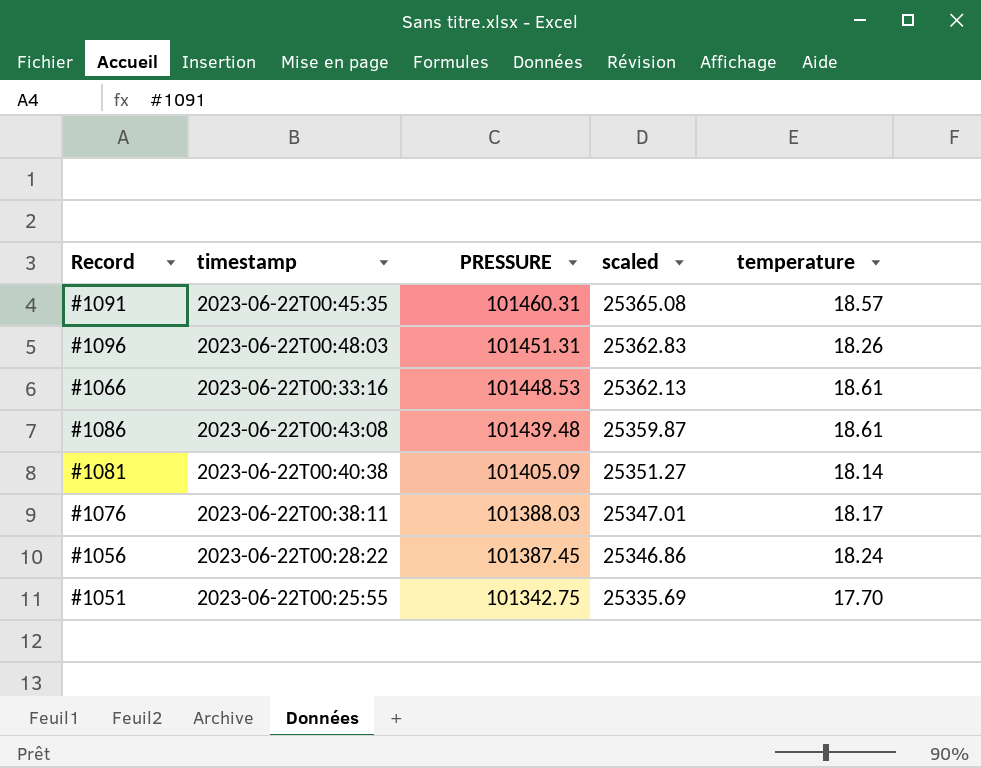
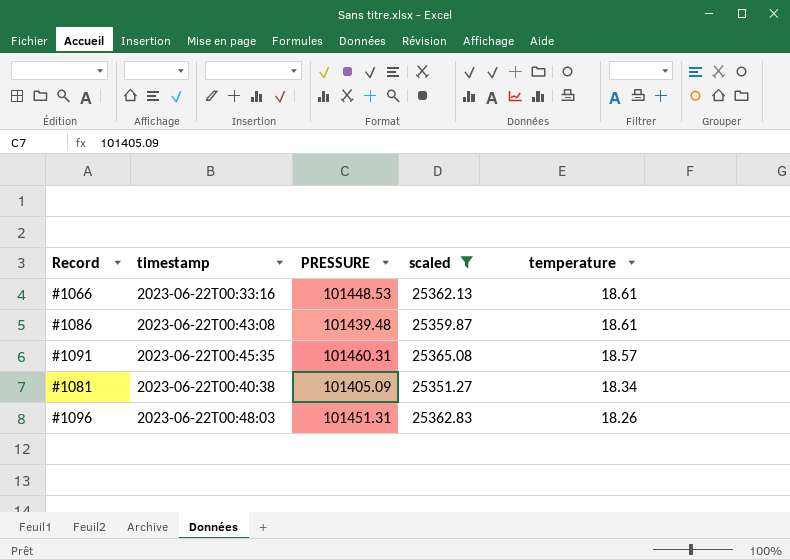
filter: none -> scaled >= 25351.27
row order: PRESSURE descending -> temperature descending
#1081 | temperature: 18.14 -> 18.34

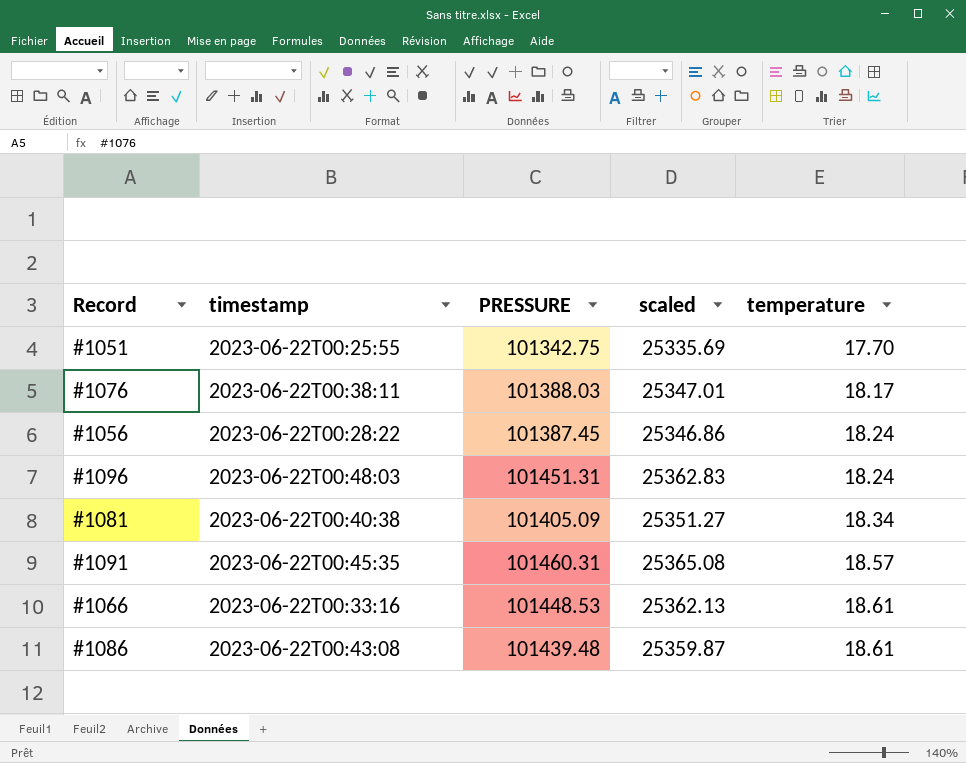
filter: scaled >= 25351.27 -> none
row order: temperature descending -> temperature ascending
#1096 | temperature: 18.26 -> 18.24

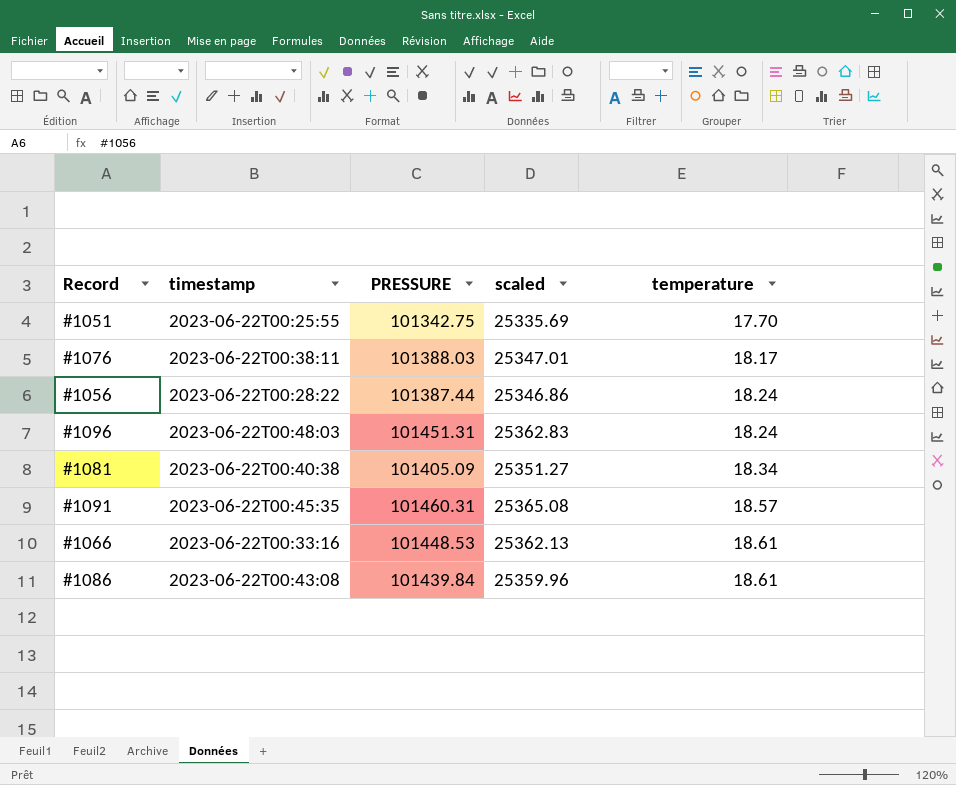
#1056 | PRESSURE: 101387.45 -> 101387.44
#1086 | PRESSURE: 101439.48 -> 101439.84
#1086 | scaled: 25359.87 -> 25359.96

